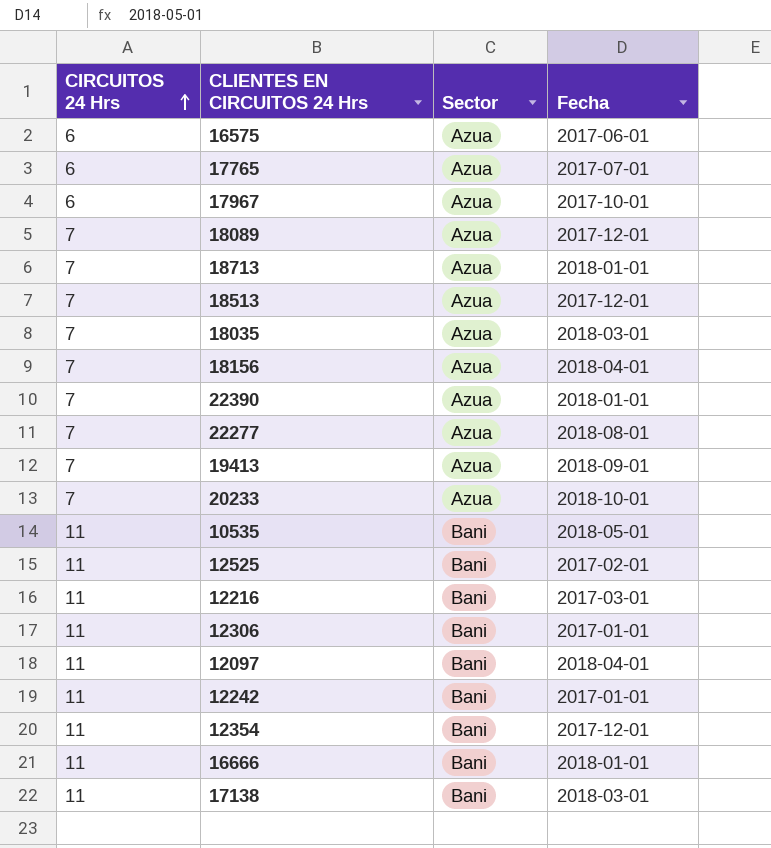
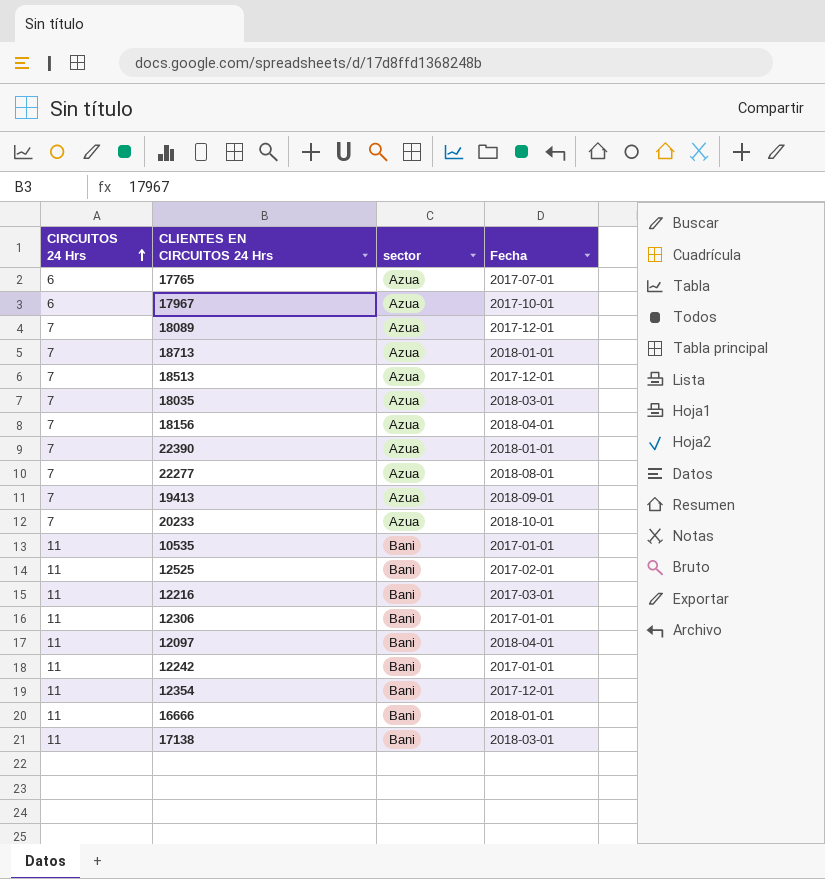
column name: Sector -> sector
row 16575: 6 | Azua | 2017-06-01 -> none
10535 | Fecha: 2018-05-01 -> 2017-01-01

